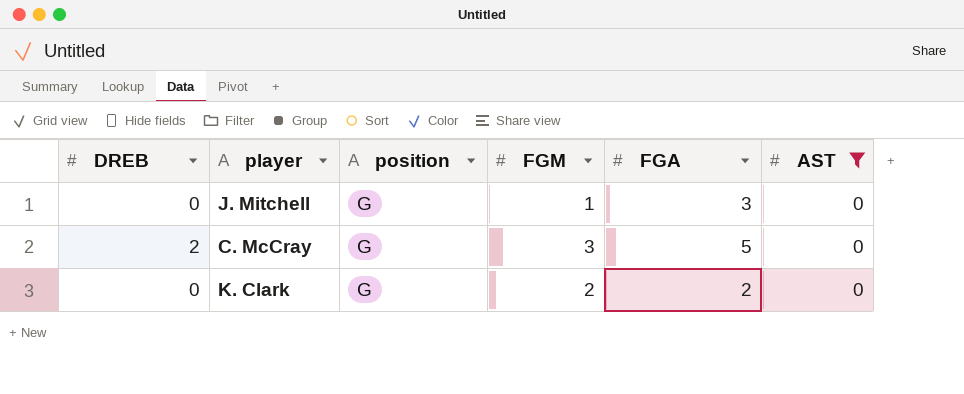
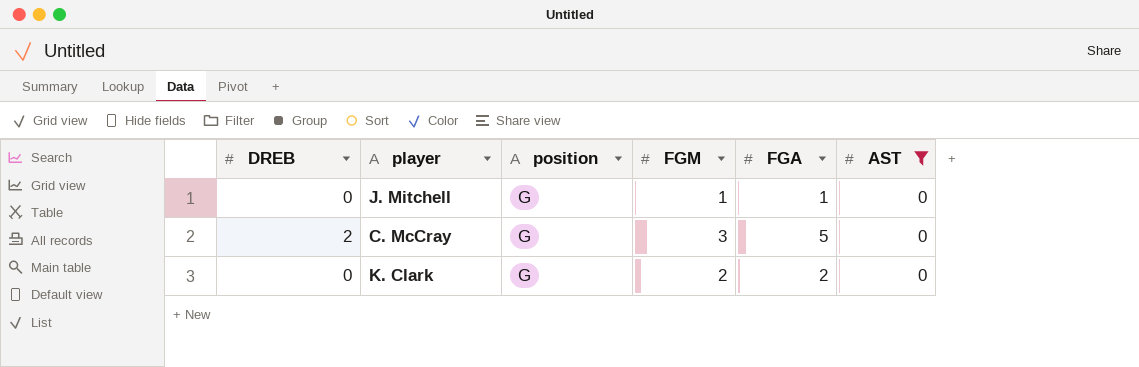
J. Mitchell | FGA: 3 -> 1

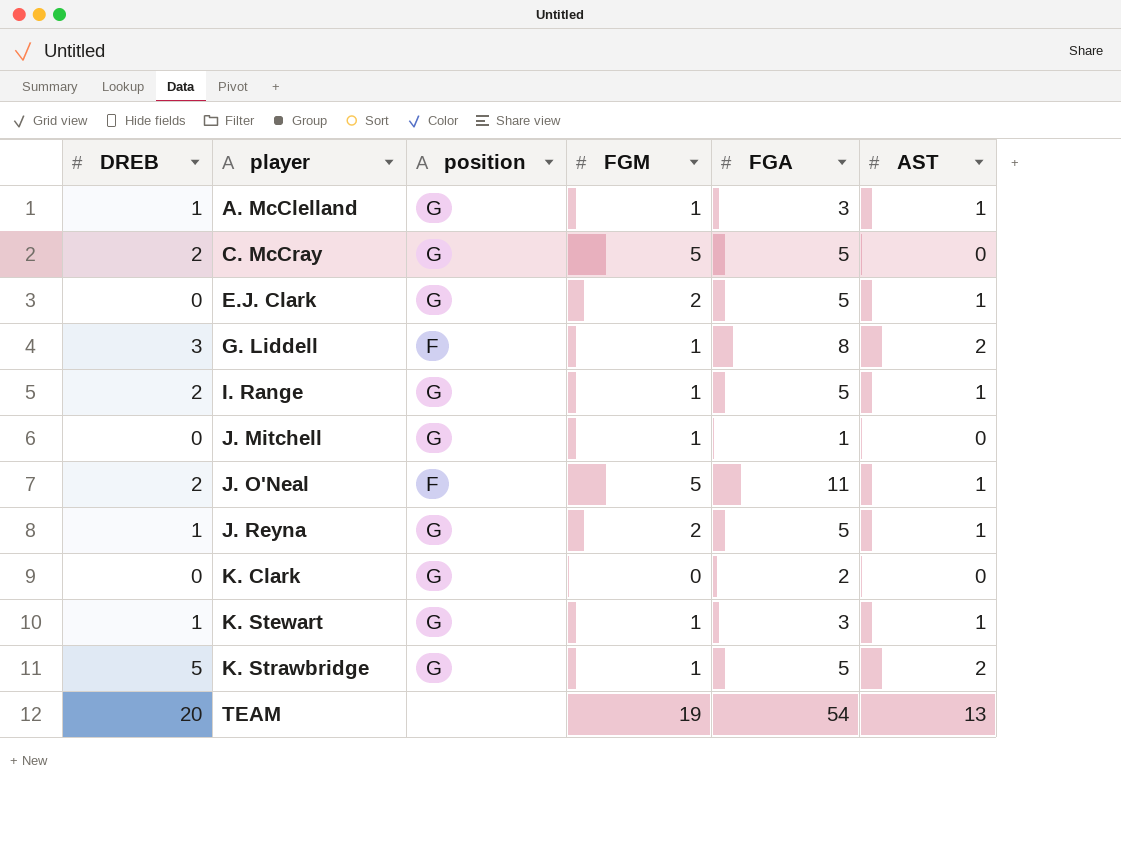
filter: AST = 0 -> none
row order: none -> player ascending
C. McCray | FGM: 3 -> 5
K. Clark | FGM: 2 -> 0

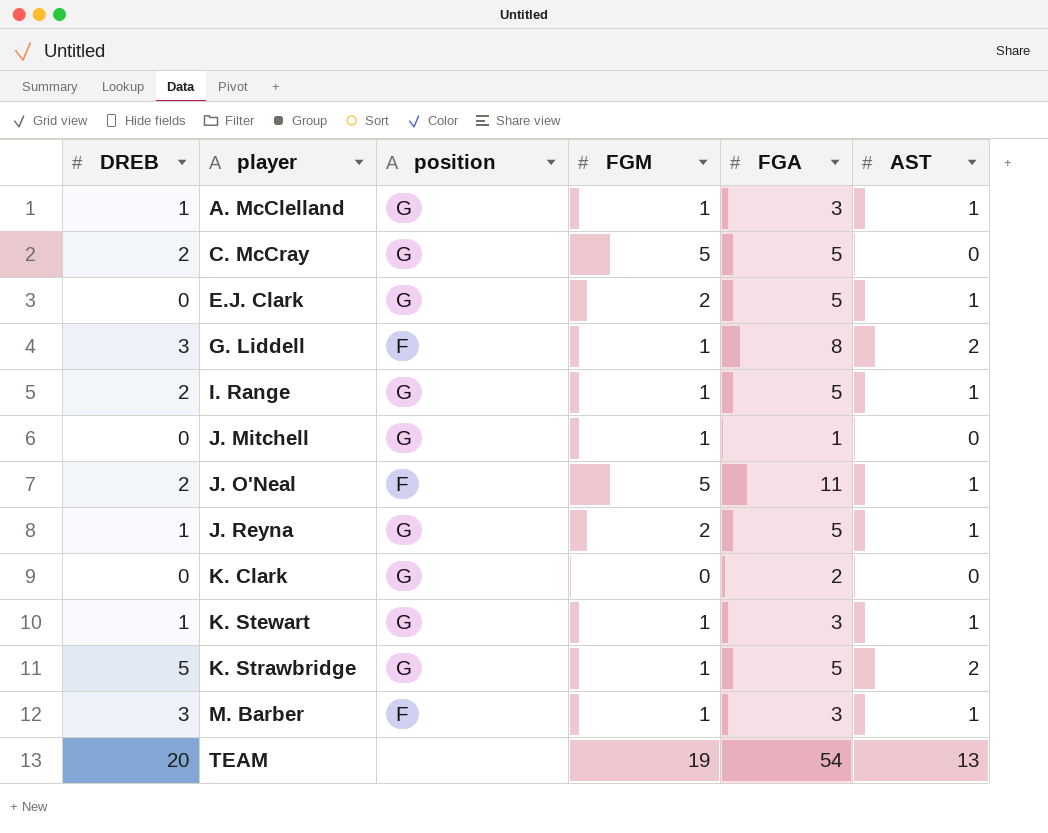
row M. Barber: none -> 3 | F | 1 | 3 | 1

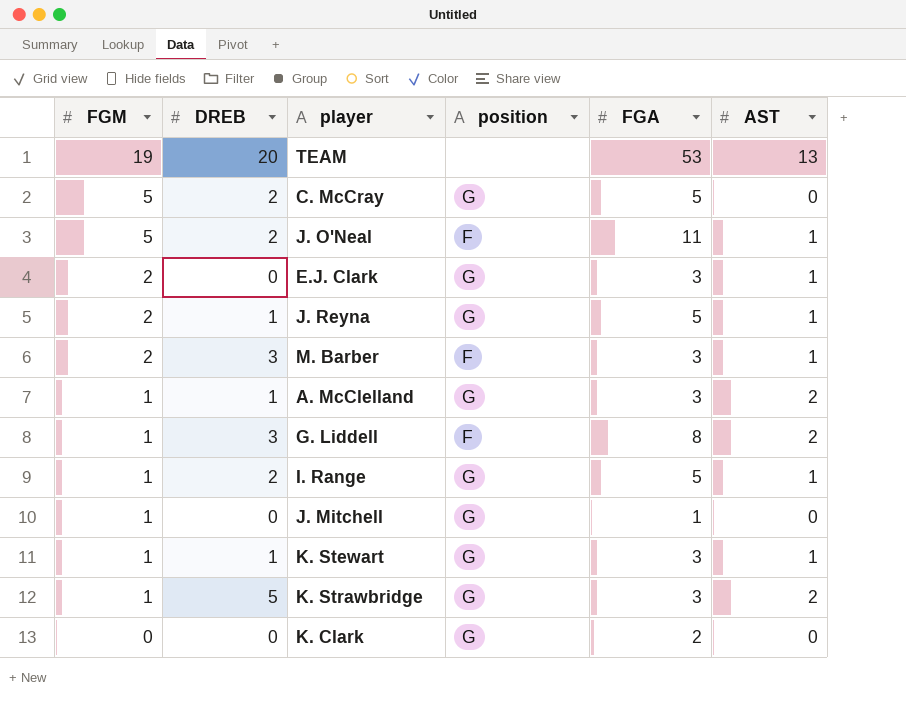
row order: player ascending -> FGM descending
column FGM | position: 4 -> 1
TEAM | FGA: 54 -> 53
E.J. Clark | FGA: 5 -> 3
M. Barber | FGM: 1 -> 2
A. McClelland | AST: 1 -> 2
K. Strawbridge | FGA: 5 -> 3

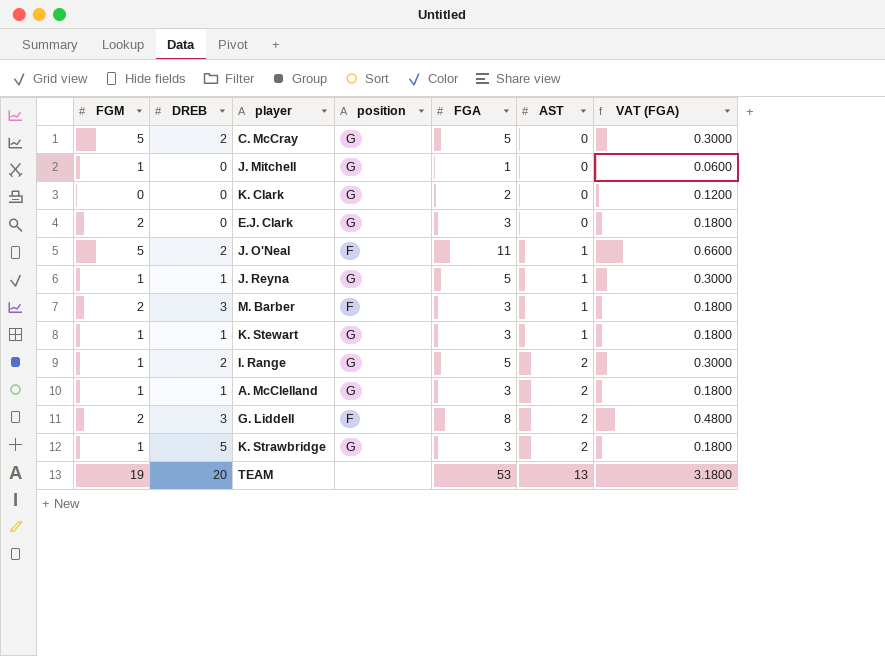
row order: FGM descending -> AST ascending
column VAT (FGA) | formula: none -> [FGA] * 0.06
E.J. Clark | AST: 1 -> 0
J. Reyna | FGM: 2 -> 1
I. Range | AST: 1 -> 2
G. Liddell | FGM: 1 -> 2

